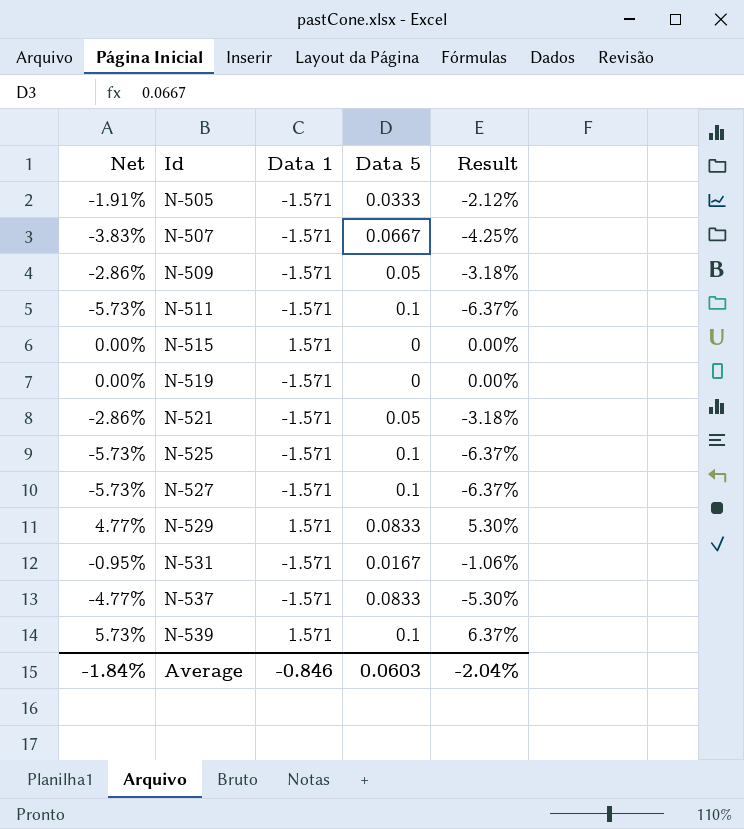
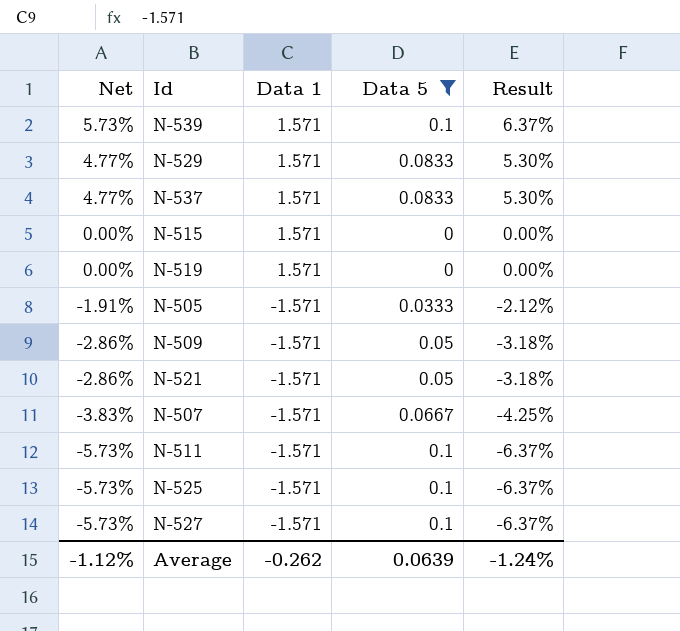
filter: none -> Data 5 != 0.0167
row order: Id ascending -> Net descending
N-537 | Net: -4.77% -> 4.77%
N-537 | Data 1: -1.571 -> 1.571
N-537 | Result: -5.30% -> 5.30%
N-519 | Data 1: -1.571 -> 1.571
Average | Net: -1.84% -> -1.12%
Average | Data 1: -0.846 -> -0.262
Average | Data 5: 0.0603 -> 0.0639
Average | Result: -2.04% -> -1.24%

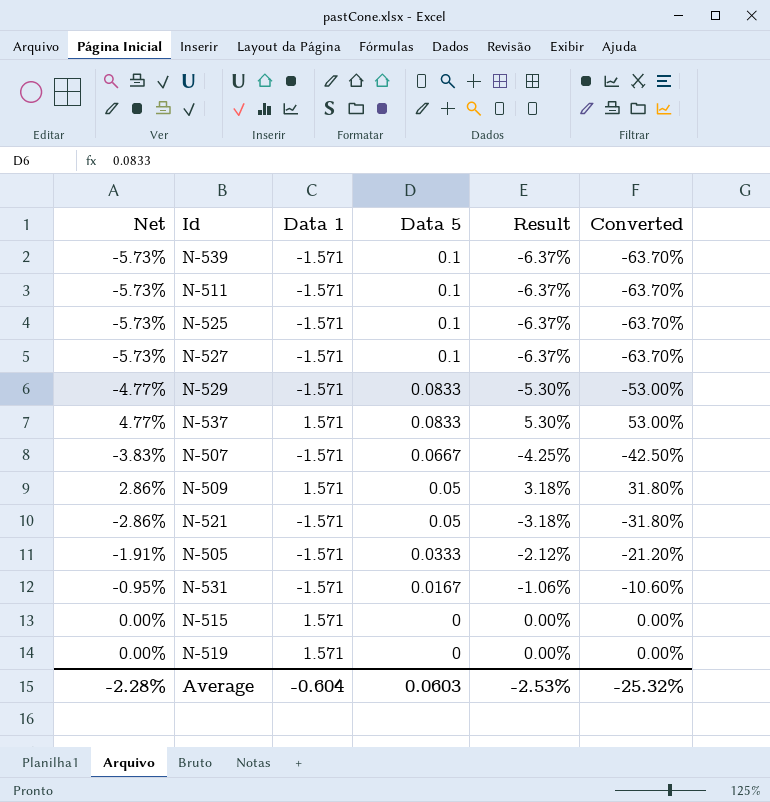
filter: Data 5 != 0.0167 -> none
row order: Net descending -> Data 5 descending
column Converted | formula: none -> [Result] * 10
N-539 | Net: 5.73% -> -5.73%
N-539 | Data 1: 1.571 -> -1.571
N-539 | Result: 6.37% -> -6.37%
N-529 | Net: 4.77% -> -4.77%
N-529 | Data 1: 1.571 -> -1.571
N-529 | Result: 5.30% -> -5.30%
N-509 | Net: -2.86% -> 2.86%
N-509 | Data 1: -1.571 -> 1.571
N-509 | Result: -3.18% -> 3.18%
Average | Net: -1.12% -> -2.28%
Average | Data 1: -0.262 -> -0.604
Average | Data 5: 0.0639 -> 0.0603
Average | Result: -1.24% -> -2.53%

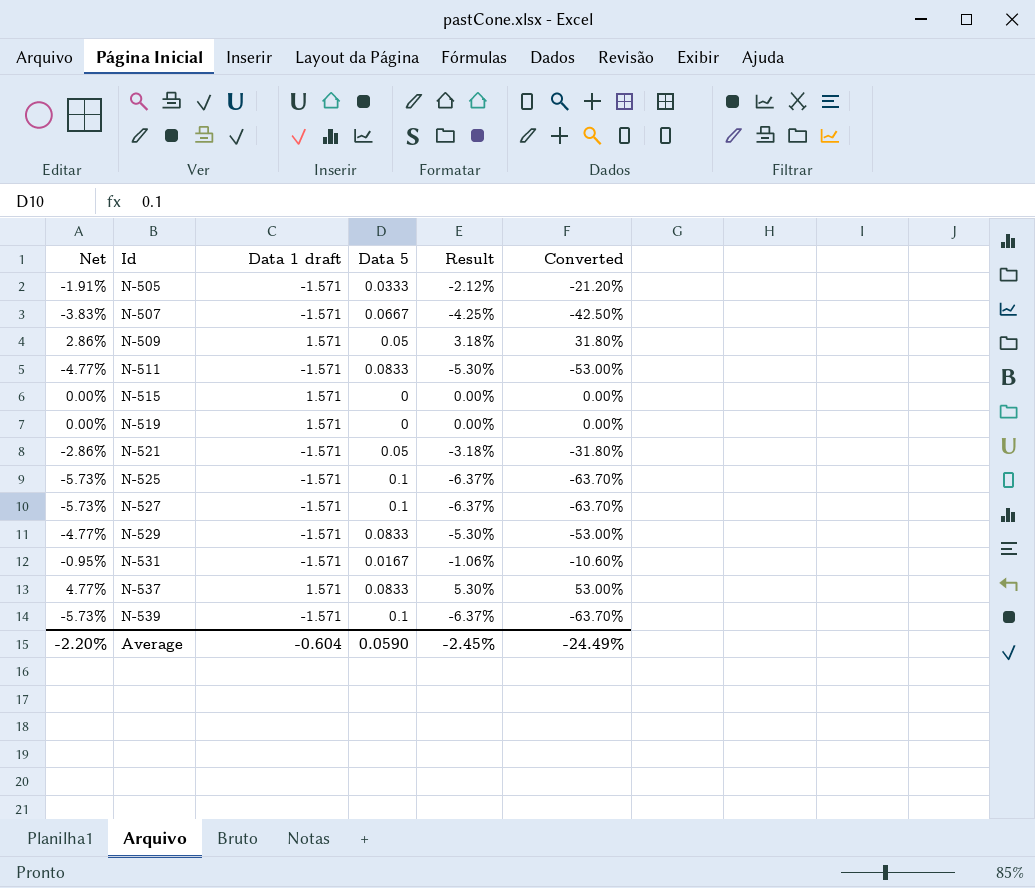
row order: Data 5 descending -> Id ascending
column name: Data 1 -> Data 1 draft
N-511 | Net: -5.73% -> -4.77%
N-511 | Data 5: 0.1 -> 0.0833
N-511 | Result: -6.37% -> -5.30%
N-511 | Converted: -63.70% -> -53.00%
Average | Net: -2.28% -> -2.20%
Average | Data 5: 0.0603 -> 0.0590
Average | Result: -2.53% -> -2.45%
Average | Converted: -25.32% -> -24.49%

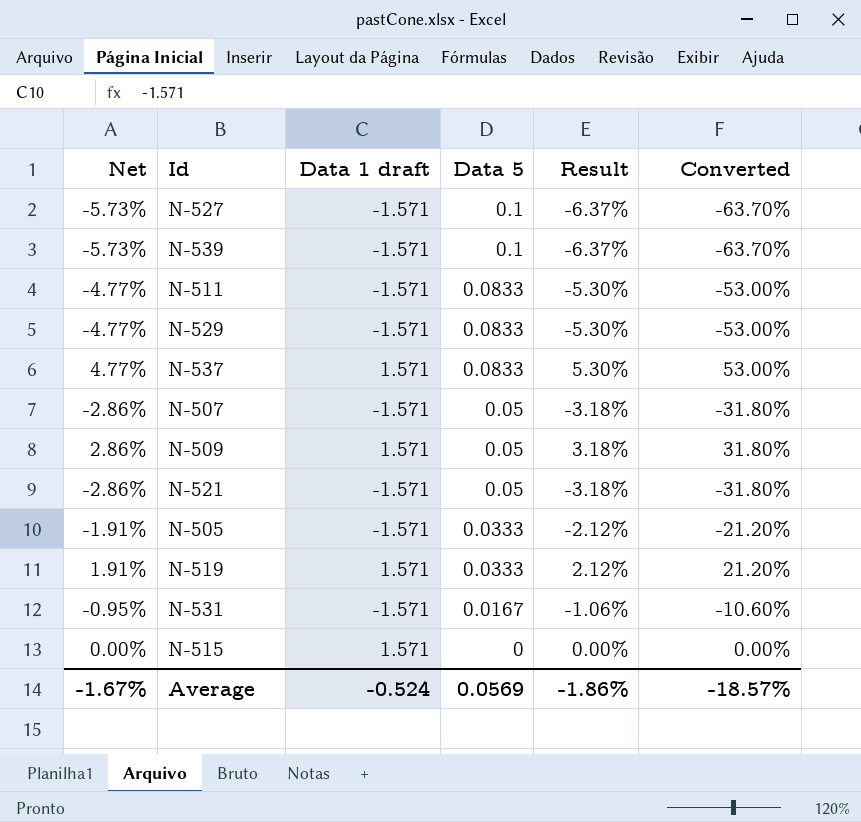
row order: Id ascending -> Data 5 descending
row N-525: -5.73% | -1.571 | 0.1 | -6.37% | -63.70% -> none
N-507 | Net: -3.83% -> -2.86%
N-507 | Data 5: 0.0667 -> 0.05
N-507 | Result: -4.25% -> -3.18%
N-507 | Converted: -42.50% -> -31.80%
N-519 | Net: 0.00% -> 1.91%
N-519 | Data 5: 0 -> 0.0333
N-519 | Result: 0.00% -> 2.12%
N-519 | Converted: 0.00% -> 21.20%
Average | Net: -2.20% -> -1.67%
Average | Data 1 draft: -0.604 -> -0.524
Average | Data 5: 0.0590 -> 0.0569
Average | Result: -2.45% -> -1.86%
Average | Converted: -24.49% -> -18.57%

